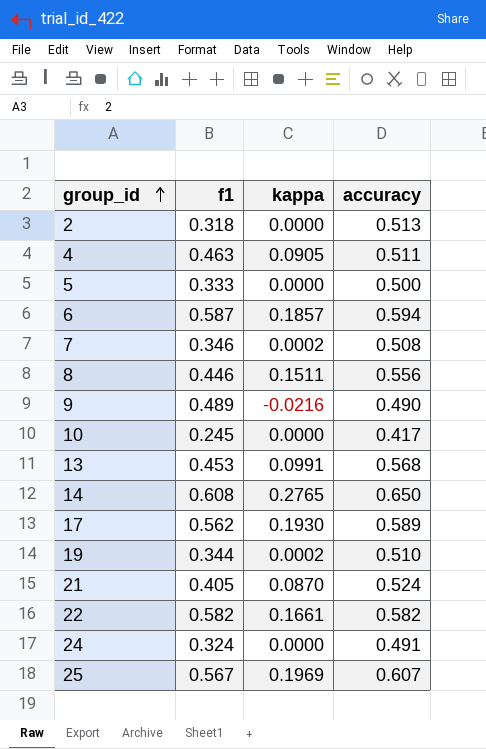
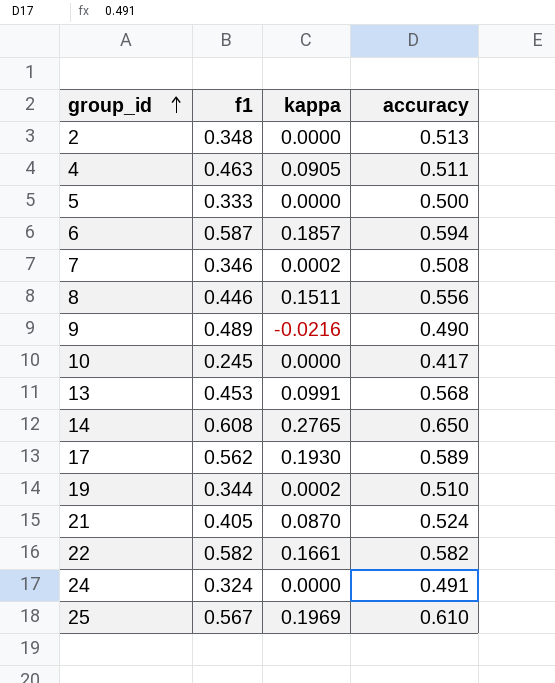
2 | f1: 0.318 -> 0.348
25 | accuracy: 0.607 -> 0.610

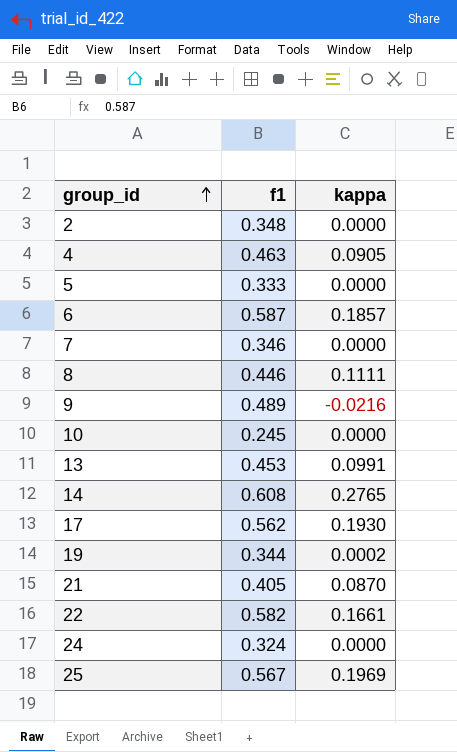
column accuracy | position: 4 -> none
7 | kappa: 0.0002 -> 0.0000
8 | kappa: 0.1511 -> 0.1111

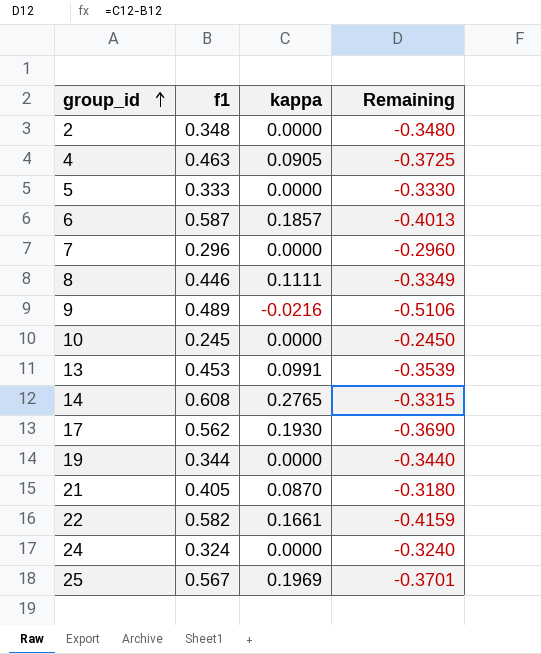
column Remaining | formula: none -> [kappa] - [f1]
7 | f1: 0.346 -> 0.296
19 | kappa: 0.0002 -> 0.0000

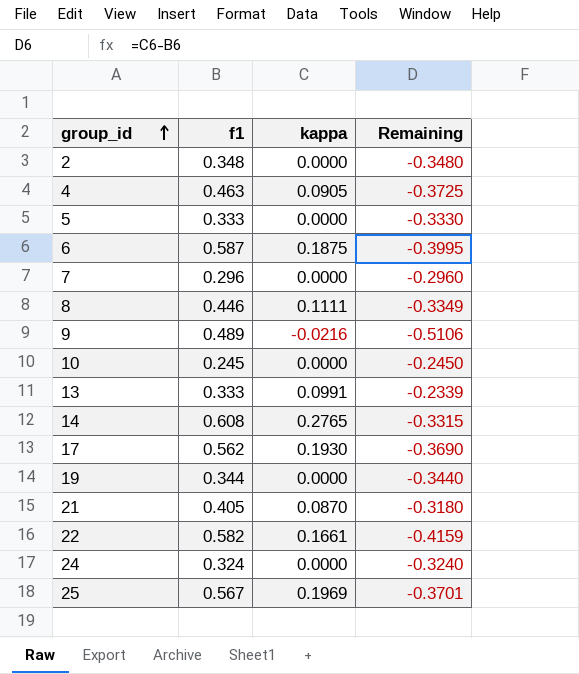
6 | kappa: 0.1857 -> 0.1875
6 | Remaining: -0.4013 -> -0.3995
13 | f1: 0.453 -> 0.333
13 | Remaining: -0.3539 -> -0.2339

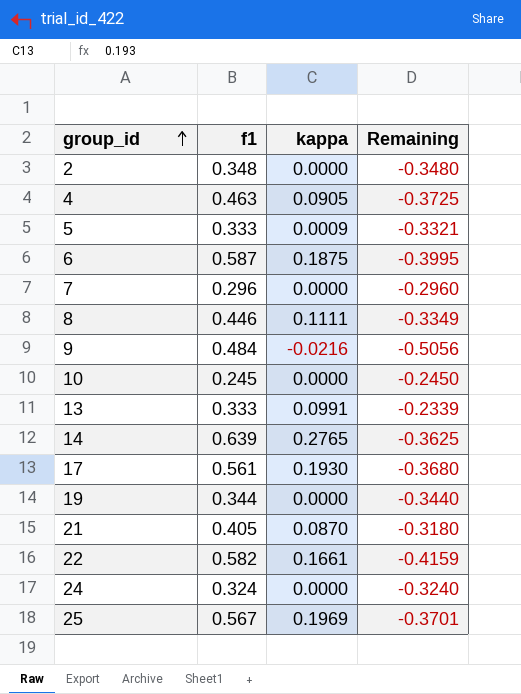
5 | kappa: 0.0000 -> 0.0009
5 | Remaining: -0.3330 -> -0.3321
9 | f1: 0.489 -> 0.484
9 | Remaining: -0.5106 -> -0.5056
14 | f1: 0.608 -> 0.639
14 | Remaining: -0.3315 -> -0.3625
17 | f1: 0.562 -> 0.561
17 | Remaining: -0.3690 -> -0.3680

